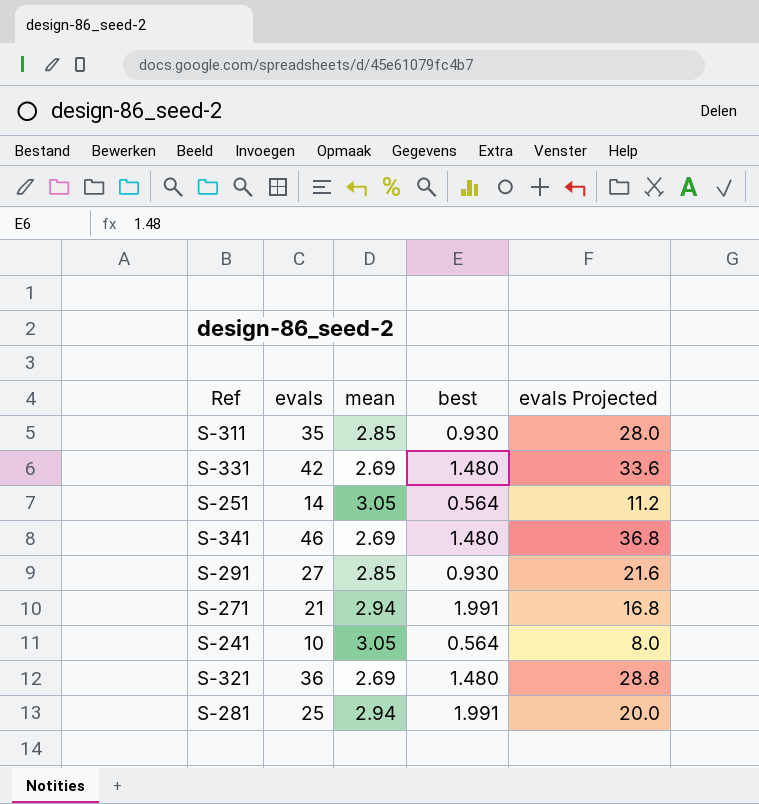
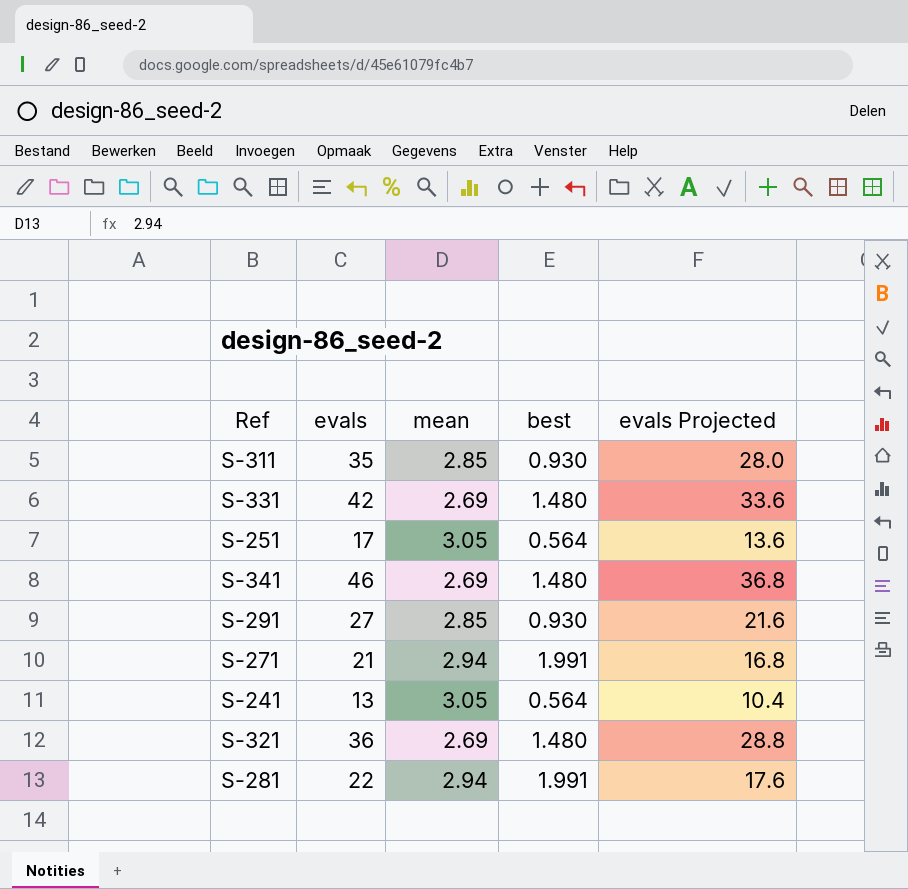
S-251 | evals: 14 -> 17
S-251 | evals Projected: 11.2 -> 13.6
S-241 | evals: 10 -> 13
S-241 | evals Projected: 8.0 -> 10.4
S-281 | evals: 25 -> 22
S-281 | evals Projected: 20.0 -> 17.6

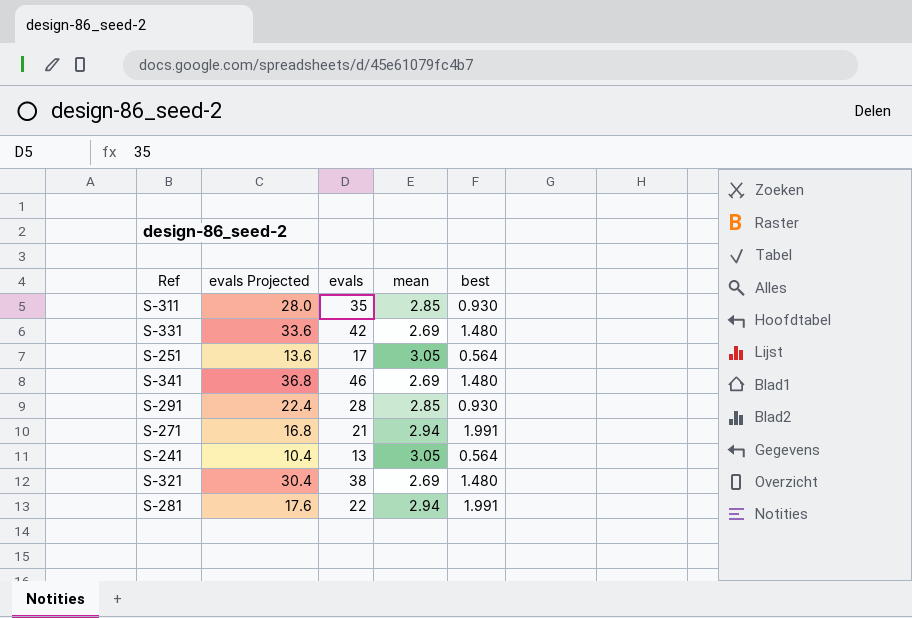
column evals Projected | position: 5 -> 2
S-291 | evals Projected: 21.6 -> 22.4
S-291 | evals: 27 -> 28
S-321 | evals Projected: 28.8 -> 30.4
S-321 | evals: 36 -> 38

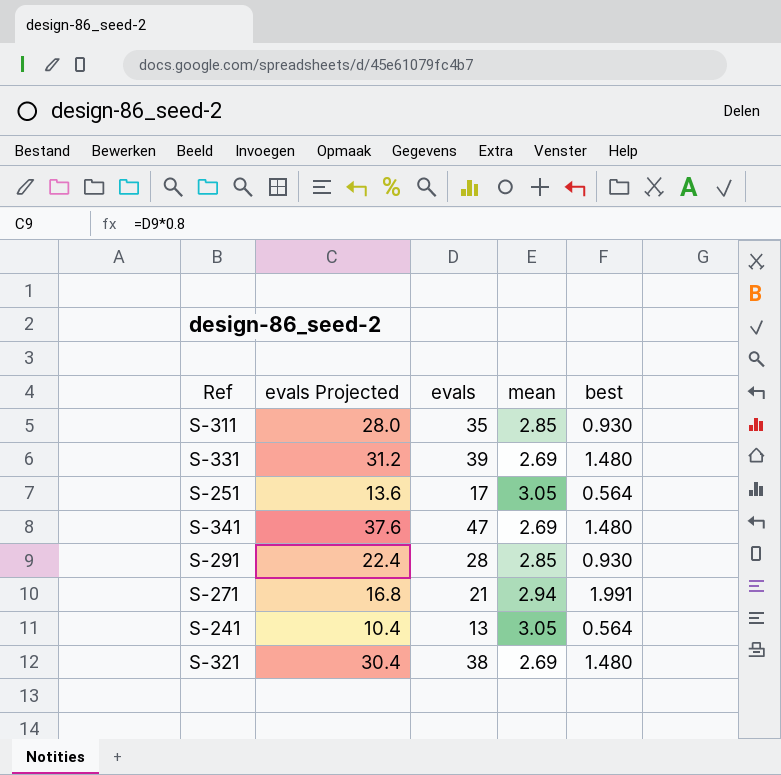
row S-281: 17.6 | 22 | 2.94 | 1.991 -> none
S-331 | evals Projected: 33.6 -> 31.2
S-331 | evals: 42 -> 39
S-341 | evals Projected: 36.8 -> 37.6
S-341 | evals: 46 -> 47

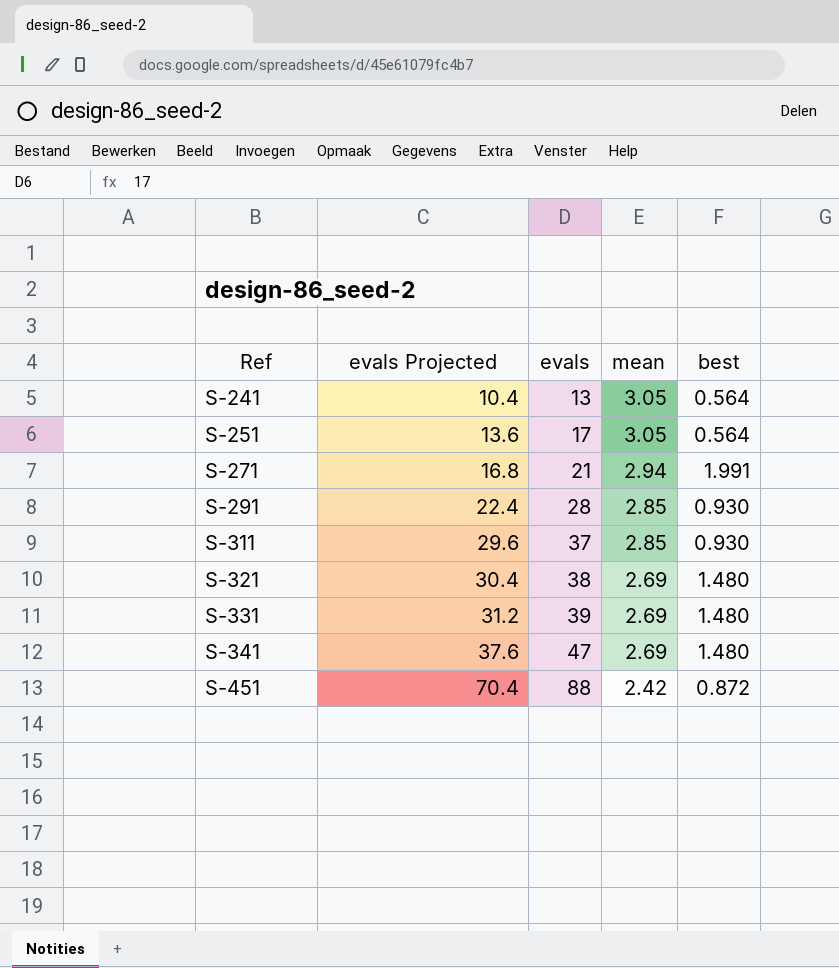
row order: none -> Ref ascending
S-311 | evals Projected: 28.0 -> 29.6
S-311 | evals: 35 -> 37
row S-451: none -> 70.4 | 88 | 2.42 | 0.872

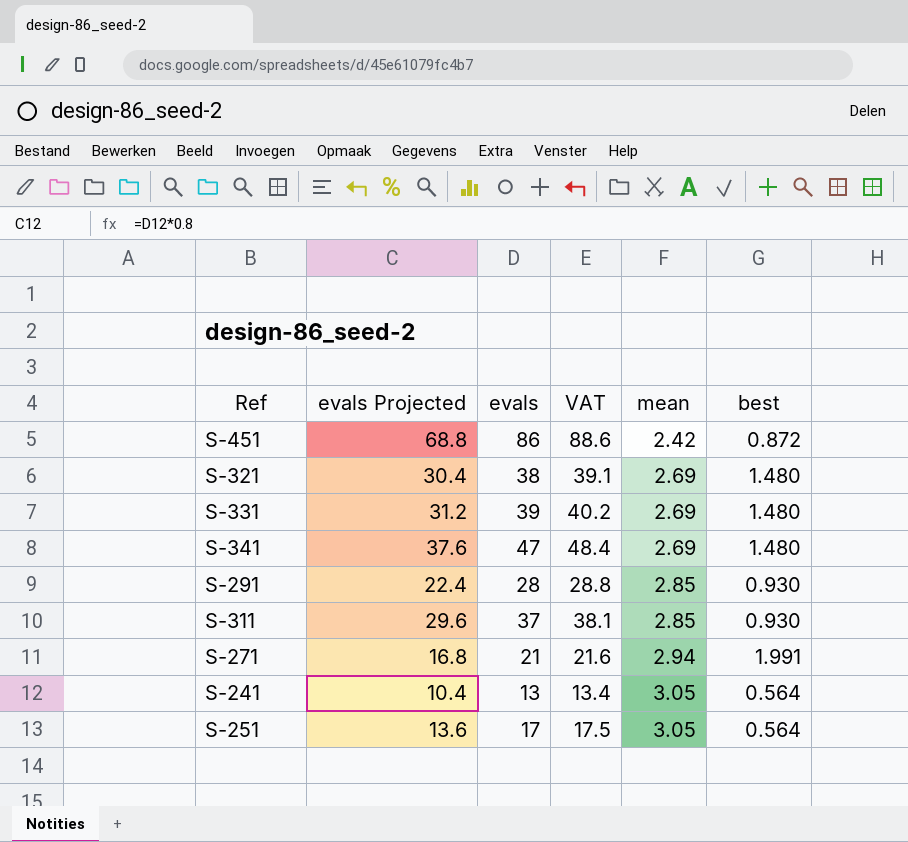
row order: Ref ascending -> mean ascending
column VAT | formula: none -> [evals] * 1.03
S-451 | evals Projected: 70.4 -> 68.8
S-451 | evals: 88 -> 86

